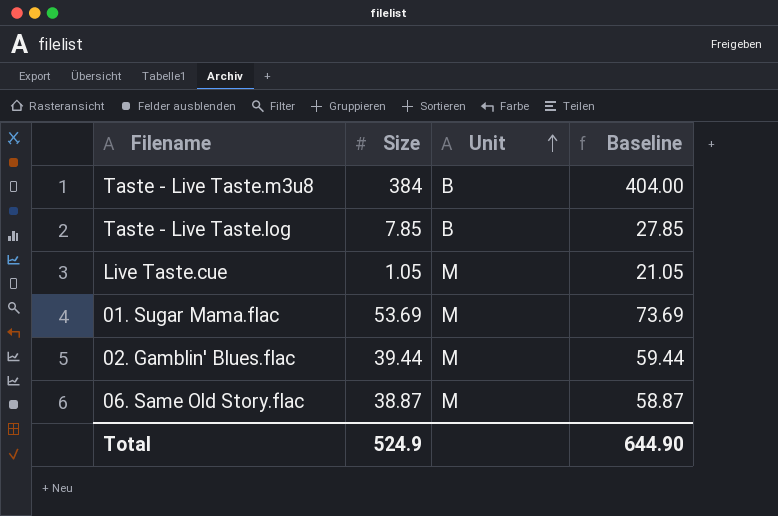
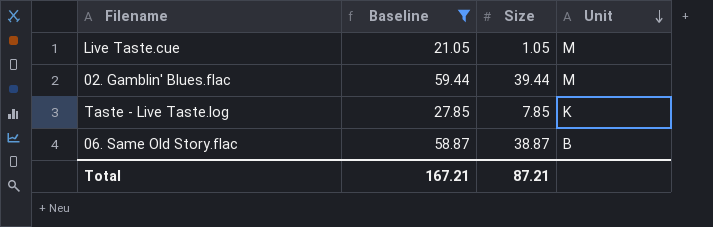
filter: none -> Baseline <= 59.44
row order: Unit ascending -> Unit descending
column Baseline | position: 4 -> 2
Taste - Live Taste.log | Unit: B -> K
06. Same Old Story.flac | Unit: M -> B
Total | Baseline: 644.90 -> 167.21
Total | Size: 524.9 -> 87.21

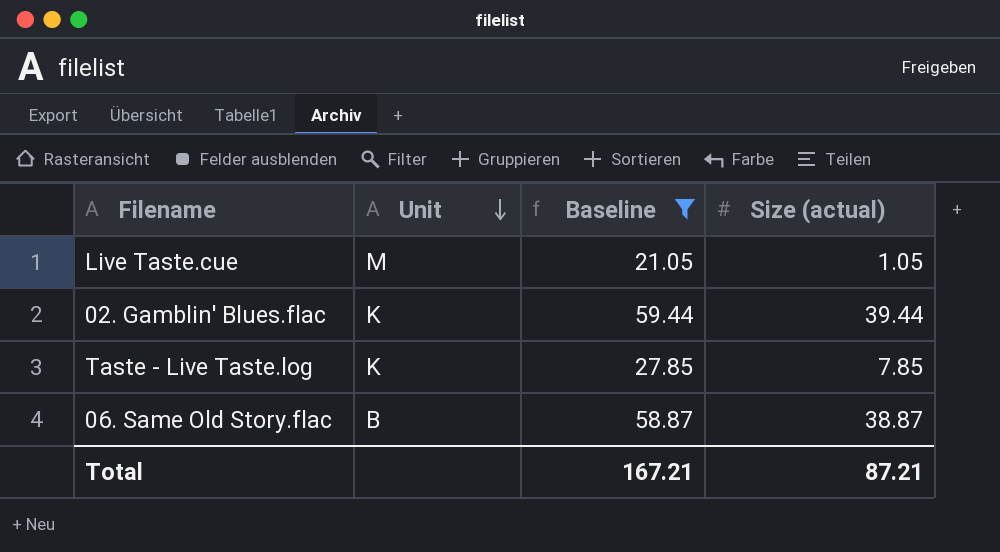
column Unit | position: 4 -> 2
column name: Size -> Size (actual)
02. Gamblin' Blues.flac | Unit: M -> K

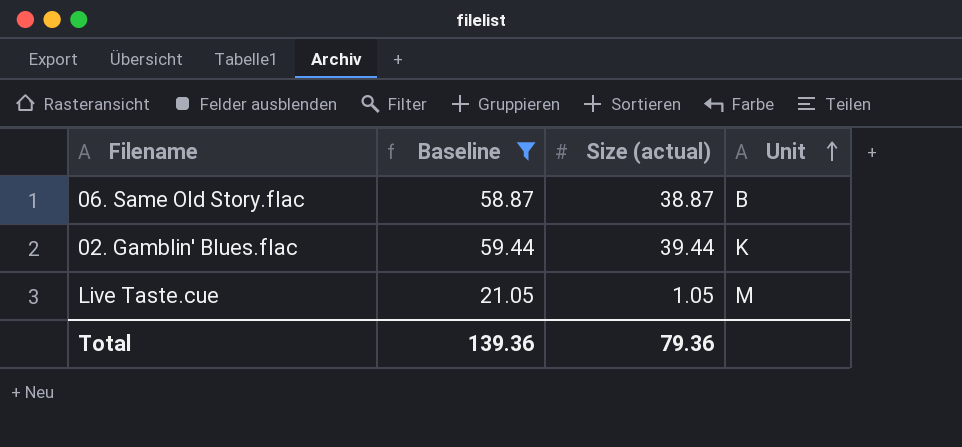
row order: Unit descending -> Unit ascending
column Unit | position: 2 -> 4
row Taste - Live Taste.log: K | 27.85 | 7.85 -> none
Total | Baseline: 167.21 -> 139.36
Total | Size (actual): 87.21 -> 79.36

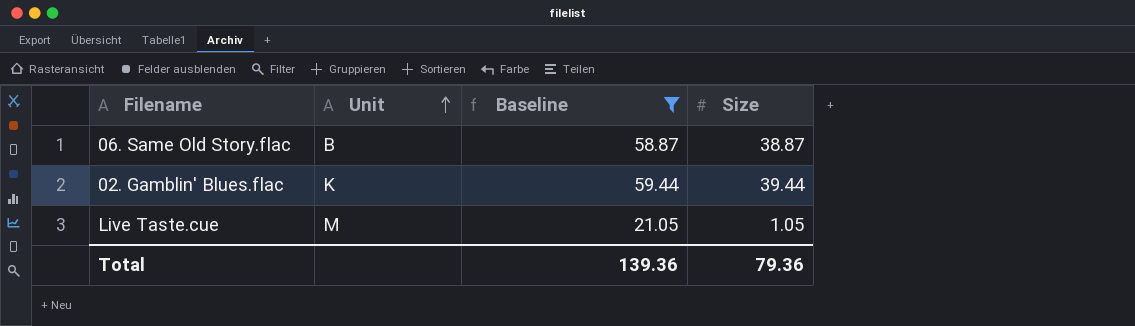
column Unit | position: 4 -> 2
column name: Size (actual) -> Size

